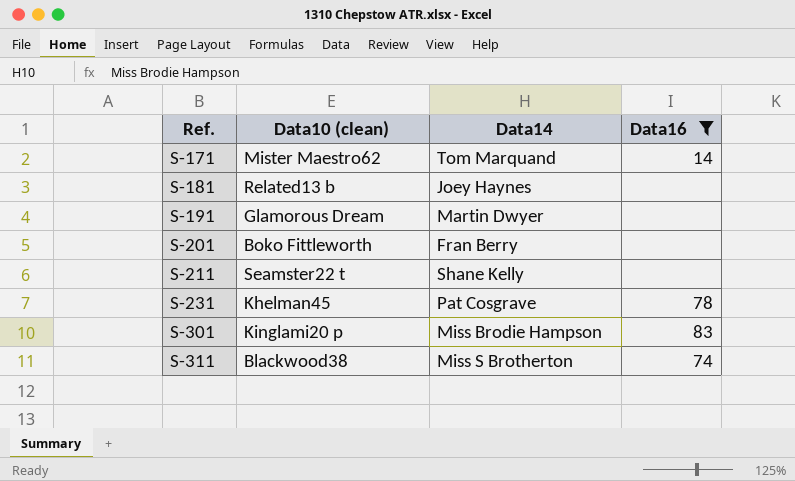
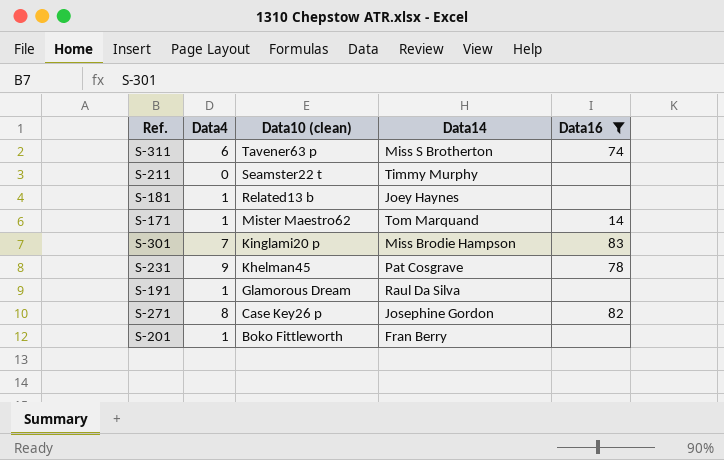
row order: Ref. ascending -> Data10 (clean) descending
column Data4 | position: none -> 2
S-311 | Data10 (clean): Blackwood38 -> Tavener63 p
S-211 | Data14: Shane Kelly -> Timmy Murphy
S-191 | Data14: Martin Dwyer -> Raul Da Silva
row S-271: none -> 8 | Case Key26 p | Josephine Gordon | 82

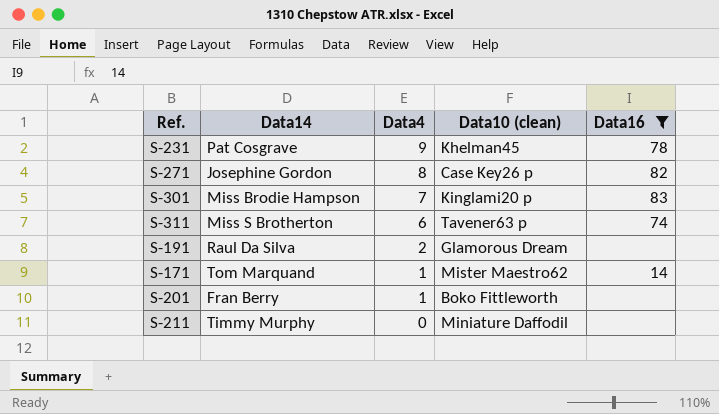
row order: Data10 (clean) descending -> Data4 descending
column Data14 | position: 4 -> 2
row S-181: 1 | Related13 b | Joey Haynes | none -> none
S-191 | Data4: 1 -> 2
S-211 | Data10 (clean): Seamster22 t -> Miniature Daffodil

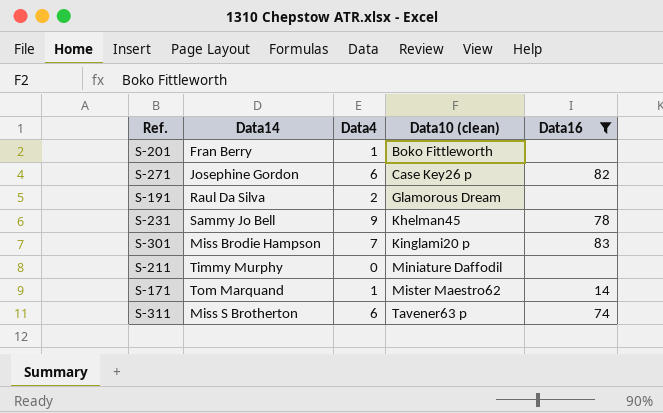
row order: Data4 descending -> Data10 (clean) ascending
S-271 | Data4: 8 -> 6
S-231 | Data14: Pat Cosgrave -> Sammy Jo Bell

